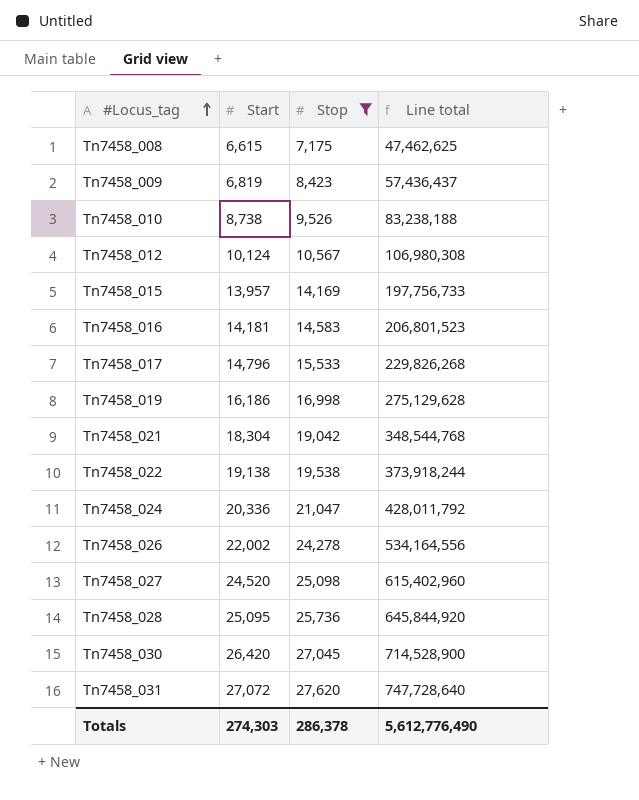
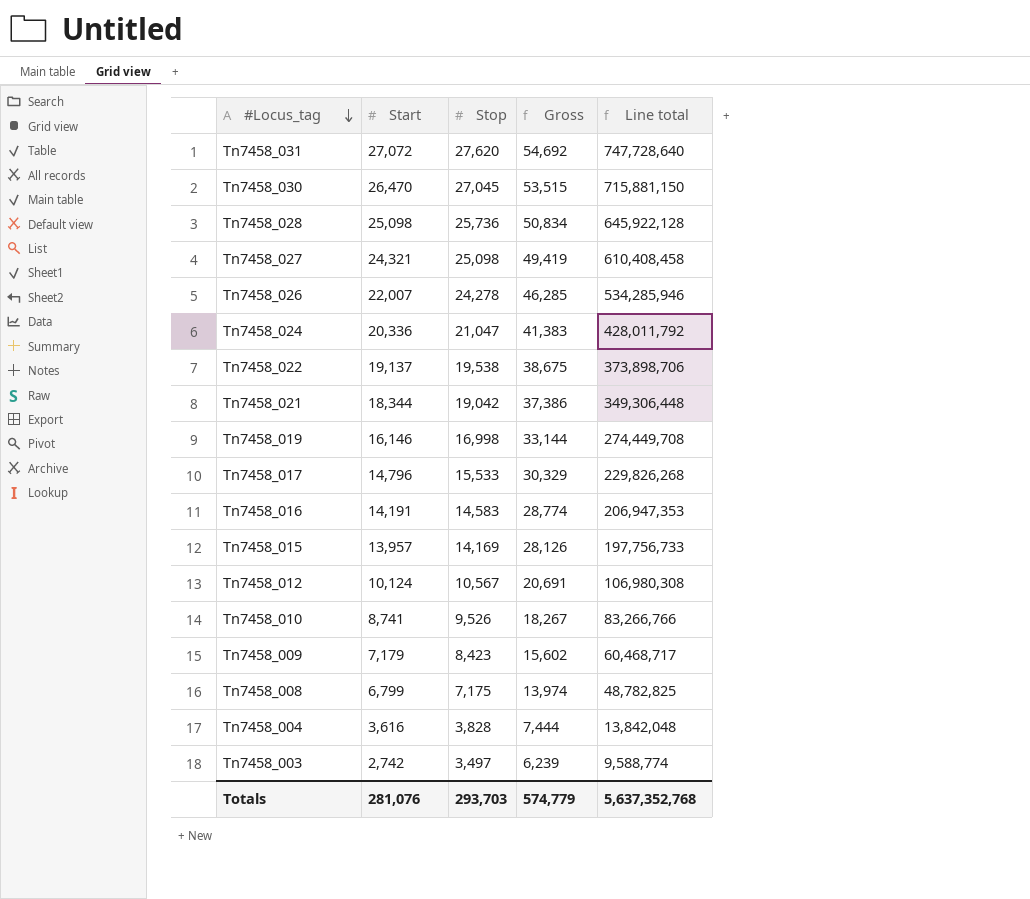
filter: Stop >= 7,175 -> none
row order: #Locus_tag ascending -> #Locus_tag descending
column Gross | formula: none -> [Start] + [Stop]
Tn7458_030 | Start: 26,420 -> 26,470
Tn7458_030 | Line total: 714,528,900 -> 715,881,150
Tn7458_028 | Start: 25,095 -> 25,098
Tn7458_028 | Line total: 645,844,920 -> 645,922,128
Tn7458_027 | Start: 24,520 -> 24,321
Tn7458_027 | Line total: 615,402,960 -> 610,408,458
Tn7458_026 | Start: 22,002 -> 22,007
Tn7458_026 | Line total: 534,164,556 -> 534,285,946
Tn7458_022 | Start: 19,138 -> 19,137
Tn7458_022 | Line total: 373,918,244 -> 373,898,706
Tn7458_021 | Start: 18,304 -> 18,344
Tn7458_021 | Line total: 348,544,768 -> 349,306,448
Tn7458_019 | Start: 16,186 -> 16,146
Tn7458_019 | Line total: 275,129,628 -> 274,449,708
Tn7458_016 | Start: 14,181 -> 14,191
Tn7458_016 | Line total: 206,801,523 -> 206,947,353
Tn7458_010 | Start: 8,738 -> 8,741
Tn7458_010 | Line total: 83,238,188 -> 83,266,766
Tn7458_009 | Start: 6,819 -> 7,179
Tn7458_009 | Line total: 57,436,437 -> 60,468,717
Tn7458_008 | Start: 6,615 -> 6,799
Tn7458_008 | Line total: 47,462,625 -> 48,782,825
Totals | Start: 274,303 -> 281,076
Totals | Stop: 286,378 -> 293,703
Totals | Line total: 5,612,776,490 -> 5,637,352,768

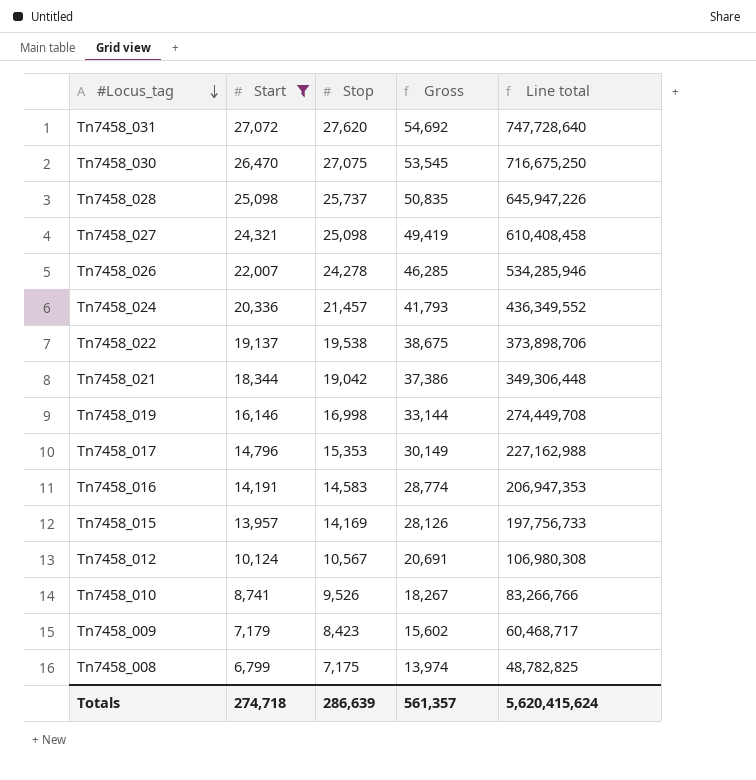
filter: none -> Start >= 6,799
Tn7458_030 | Stop: 27,045 -> 27,075
Tn7458_030 | Gross: 53,515 -> 53,545
Tn7458_030 | Line total: 715,881,150 -> 716,675,250
Tn7458_028 | Stop: 25,736 -> 25,737
Tn7458_028 | Gross: 50,834 -> 50,835
Tn7458_028 | Line total: 645,922,128 -> 645,947,226
Tn7458_024 | Stop: 21,047 -> 21,457
Tn7458_024 | Gross: 41,383 -> 41,793
Tn7458_024 | Line total: 428,011,792 -> 436,349,552
Tn7458_017 | Stop: 15,533 -> 15,353
Tn7458_017 | Gross: 30,329 -> 30,149
Tn7458_017 | Line total: 229,826,268 -> 227,162,988
Totals | Start: 281,076 -> 274,718
Totals | Stop: 293,703 -> 286,639
Totals | Gross: 574,779 -> 561,357
Totals | Line total: 5,637,352,768 -> 5,620,415,624

